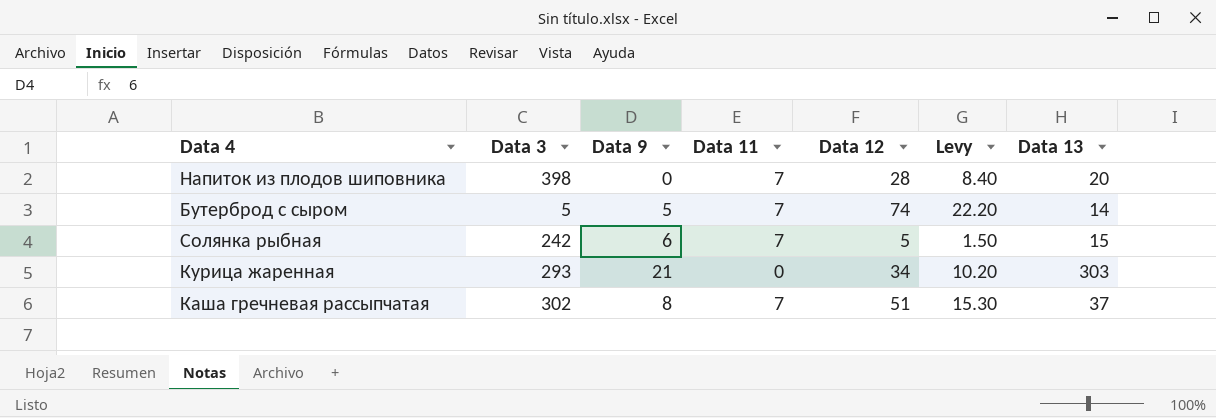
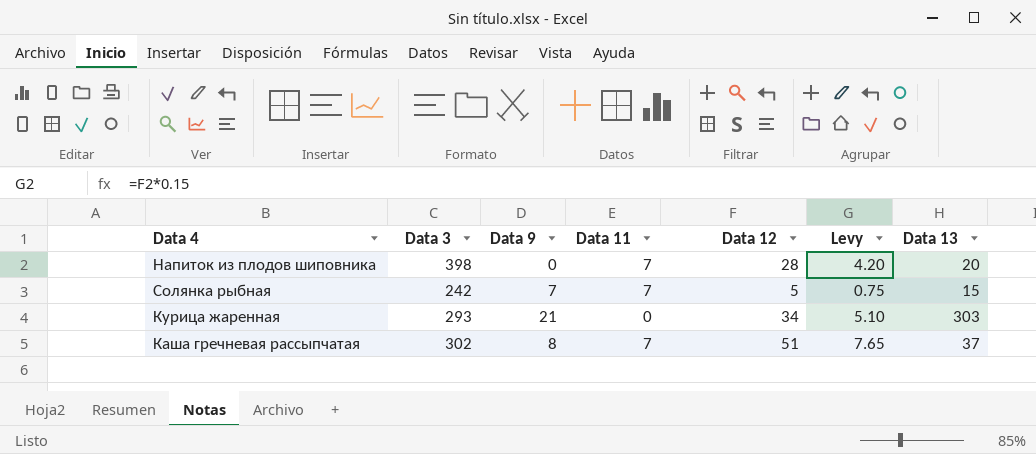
column Levy | formula: [Data 12] * 0.3 -> [Data 12] * 0.15
row Бутерброд с сыром: 5 | 5 | 7 | 74 | 22.20 | 14 -> none
Солянка рыбная | Data 9: 6 -> 7

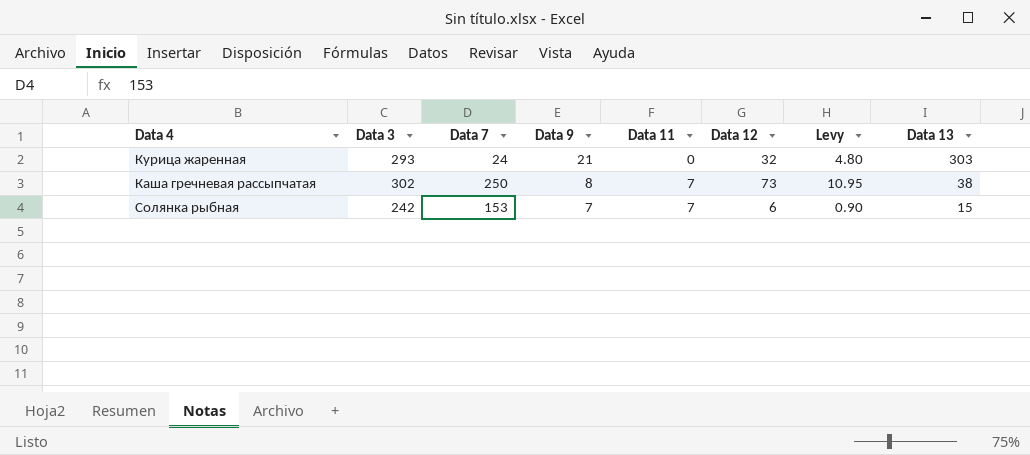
row order: none -> Data 9 descending
column Data 7 | position: none -> 3
row Напиток из плодов шиповника: 398 | 0 | 7 | 28 | 4.20 | 20 -> none
Курица жаренная | Data 12: 34 -> 32
Курица жаренная | Levy: 5.10 -> 4.80
Каша гречневая рассыпчатая | Data 12: 51 -> 73
Каша гречневая рассыпчатая | Levy: 7.65 -> 10.95
Каша гречневая рассыпчатая | Data 13: 37 -> 38
Солянка рыбная | Data 12: 5 -> 6
Солянка рыбная | Levy: 0.75 -> 0.90

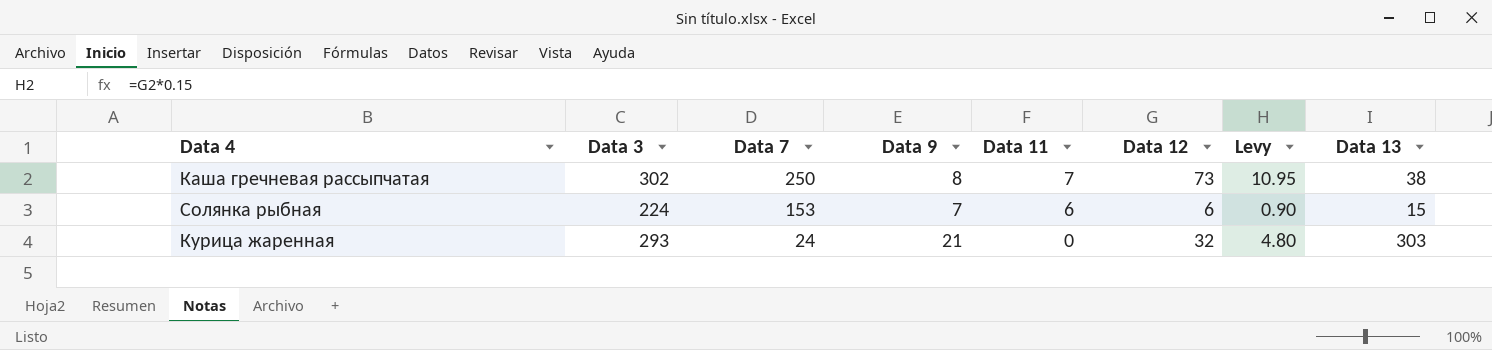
row order: Data 9 descending -> Data 7 descending
Солянка рыбная | Data 3: 242 -> 224
Солянка рыбная | Data 11: 7 -> 6

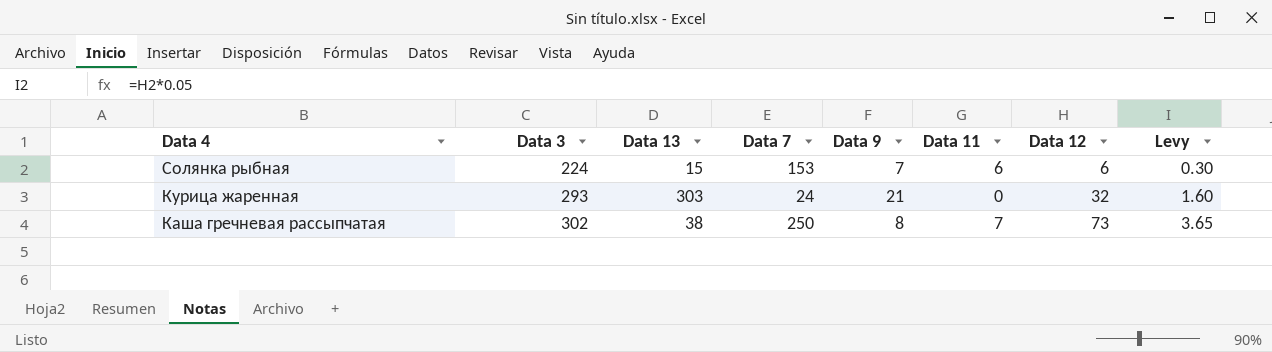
row order: Data 7 descending -> Data 4 descending
column Data 13 | position: 8 -> 3
column Levy | formula: [Data 12] * 0.15 -> [Data 12] * 0.05

